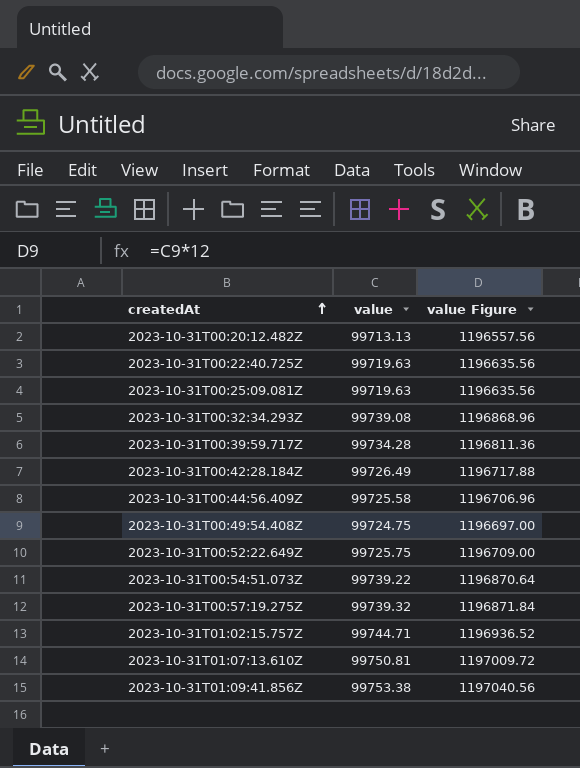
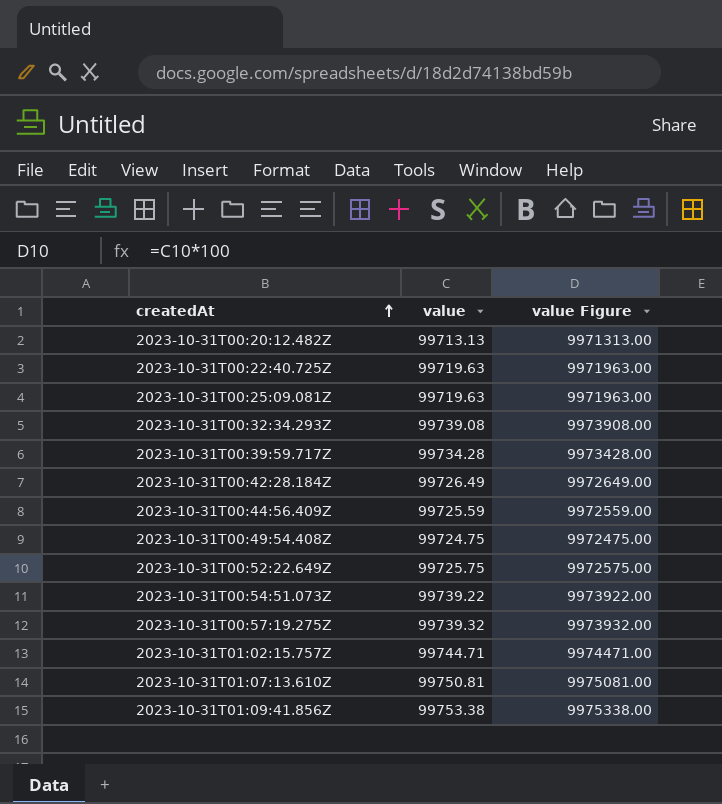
column value Figure | formula: [value] * 12 -> [value] * 100
2023-10-31T00:44:56.409Z | value: 99725.58 -> 99725.59

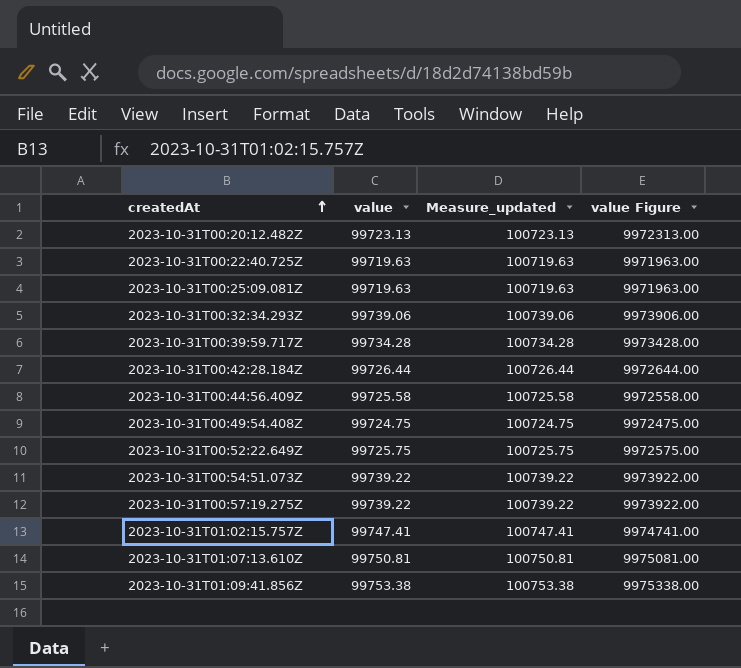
column Measure_updated | formula: none -> [value] + 1000
2023-10-31T00:20:12.482Z | value: 99713.13 -> 99723.13
2023-10-31T00:20:12.482Z | value Figure: 9971313.00 -> 9972313.00
2023-10-31T00:32:34.293Z | value: 99739.08 -> 99739.06
2023-10-31T00:32:34.293Z | value Figure: 9973908.00 -> 9973906.00
2023-10-31T00:42:28.184Z | value: 99726.49 -> 99726.44
2023-10-31T00:42:28.184Z | value Figure: 9972649.00 -> 9972644.00
2023-10-31T00:44:56.409Z | value: 99725.59 -> 99725.58
2023-10-31T00:44:56.409Z | value Figure: 9972559.00 -> 9972558.00
2023-10-31T00:57:19.275Z | value: 99739.32 -> 99739.22
2023-10-31T00:57:19.275Z | value Figure: 9973932.00 -> 9973922.00
2023-10-31T01:02:15.757Z | value: 99744.71 -> 99747.41
2023-10-31T01:02:15.757Z | value Figure: 9974471.00 -> 9974741.00

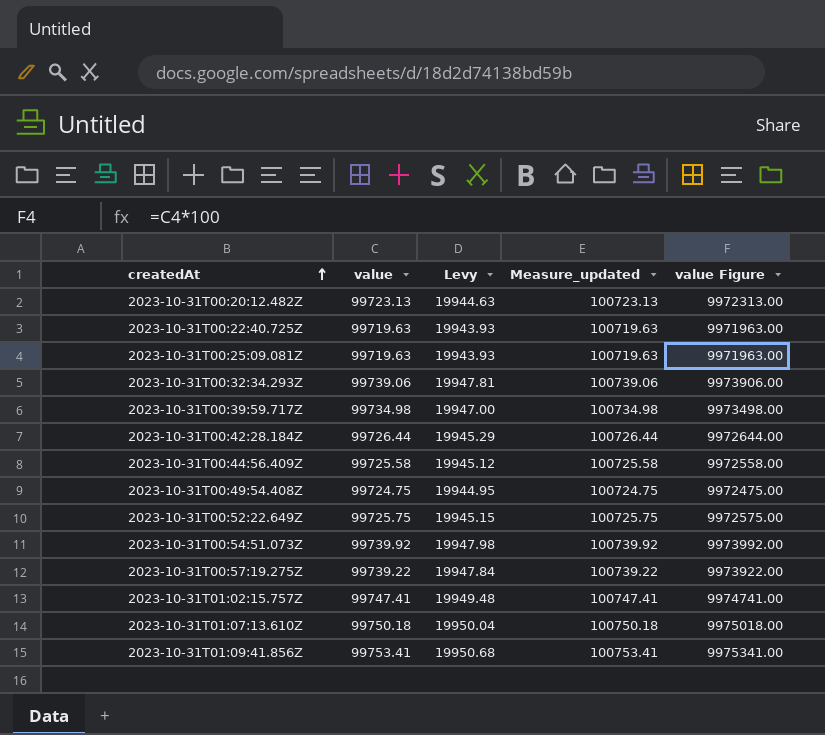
column Levy | formula: none -> [value] * 0.2
2023-10-31T00:39:59.717Z | value: 99734.28 -> 99734.98
2023-10-31T00:39:59.717Z | Measure_updated: 100734.28 -> 100734.98
2023-10-31T00:39:59.717Z | value Figure: 9973428.00 -> 9973498.00
2023-10-31T00:54:51.073Z | value: 99739.22 -> 99739.92
2023-10-31T00:54:51.073Z | Measure_updated: 100739.22 -> 100739.92
2023-10-31T00:54:51.073Z | value Figure: 9973922.00 -> 9973992.00
2023-10-31T01:07:13.610Z | value: 99750.81 -> 99750.18
2023-10-31T01:07:13.610Z | Measure_updated: 100750.81 -> 100750.18
2023-10-31T01:07:13.610Z | value Figure: 9975081.00 -> 9975018.00
2023-10-31T01:09:41.856Z | value: 99753.38 -> 99753.41
2023-10-31T01:09:41.856Z | Measure_updated: 100753.38 -> 100753.41
2023-10-31T01:09:41.856Z | value Figure: 9975338.00 -> 9975341.00

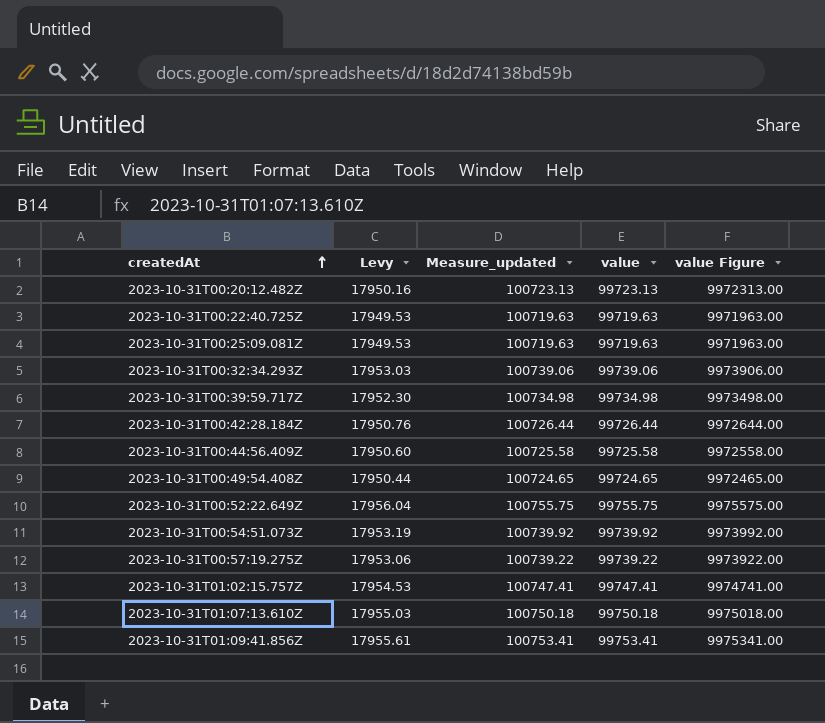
column Levy | formula: [value] * 0.2 -> [value] * 0.18
column value | position: 2 -> 4
2023-10-31T00:49:54.408Z | Measure_updated: 100724.75 -> 100724.65
2023-10-31T00:49:54.408Z | value: 99724.75 -> 99724.65
2023-10-31T00:49:54.408Z | value Figure: 9972475.00 -> 9972465.00
2023-10-31T00:52:22.649Z | Measure_updated: 100725.75 -> 100755.75
2023-10-31T00:52:22.649Z | value: 99725.75 -> 99755.75
2023-10-31T00:52:22.649Z | value Figure: 9972575.00 -> 9975575.00

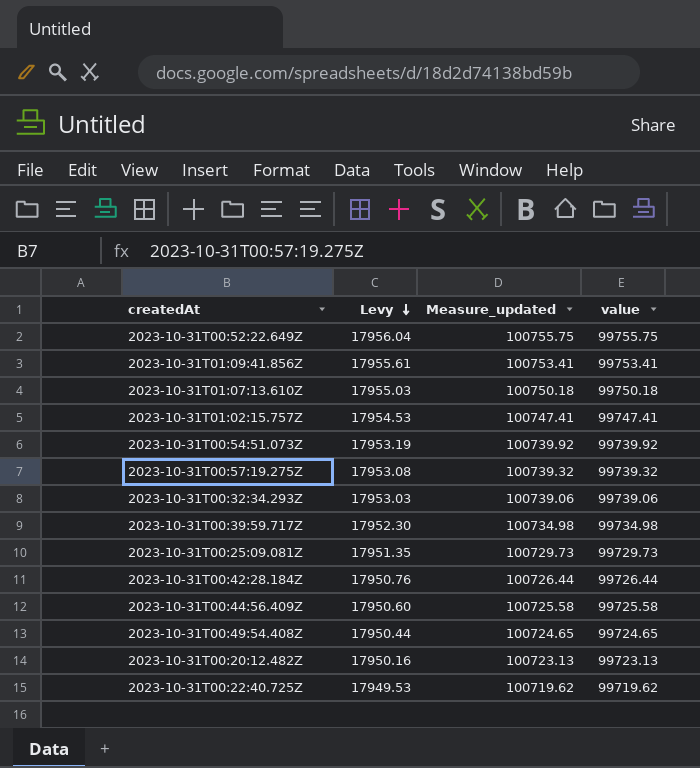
row order: createdAt ascending -> Levy descending
column value Figure | formula: [value] * 100 -> none
2023-10-31T00:57:19.275Z | Levy: 17953.06 -> 17953.08
2023-10-31T00:57:19.275Z | Measure_updated: 100739.22 -> 100739.32
2023-10-31T00:57:19.275Z | value: 99739.22 -> 99739.32
2023-10-31T00:25:09.081Z | Levy: 17949.53 -> 17951.35
2023-10-31T00:25:09.081Z | Measure_updated: 100719.63 -> 100729.73
2023-10-31T00:25:09.081Z | value: 99719.63 -> 99729.73
2023-10-31T00:22:40.725Z | Measure_updated: 100719.63 -> 100719.62
2023-10-31T00:22:40.725Z | value: 99719.63 -> 99719.62

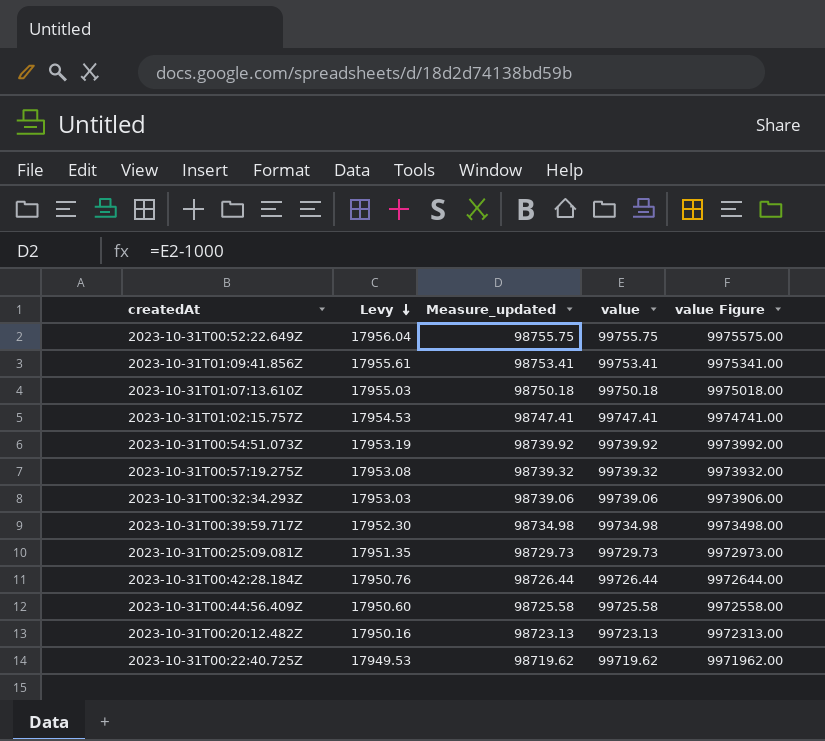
column Measure_updated | formula: [value] + 1000 -> [value] - 1000
column value Figure | formula: none -> [value] * 100
row 2023-10-31T00:49:54.408Z: 17950.44 | 100724.65 | 99724.65 -> none

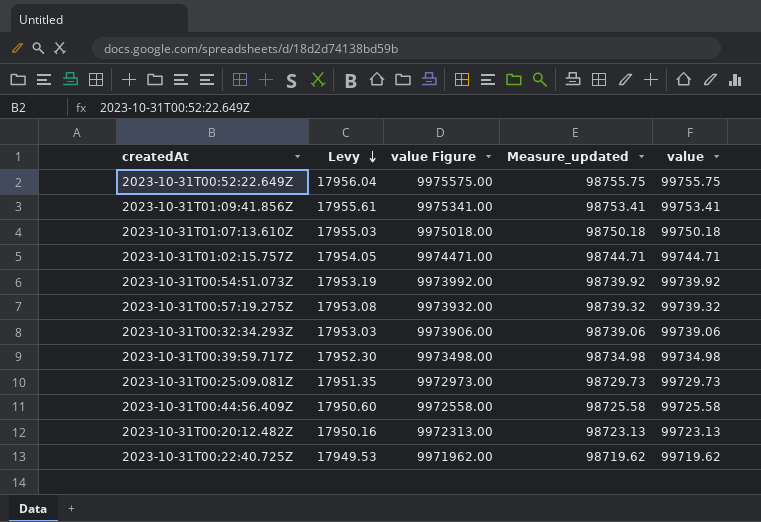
column value Figure | position: 5 -> 3
row 2023-10-31T00:42:28.184Z: 17950.76 | 98726.44 | 99726.44 | 9972644.00 -> none
2023-10-31T01:02:15.757Z | Levy: 17954.53 -> 17954.05
2023-10-31T01:02:15.757Z | value Figure: 9974741.00 -> 9974471.00
2023-10-31T01:02:15.757Z | Measure_updated: 98747.41 -> 98744.71
2023-10-31T01:02:15.757Z | value: 99747.41 -> 99744.71

